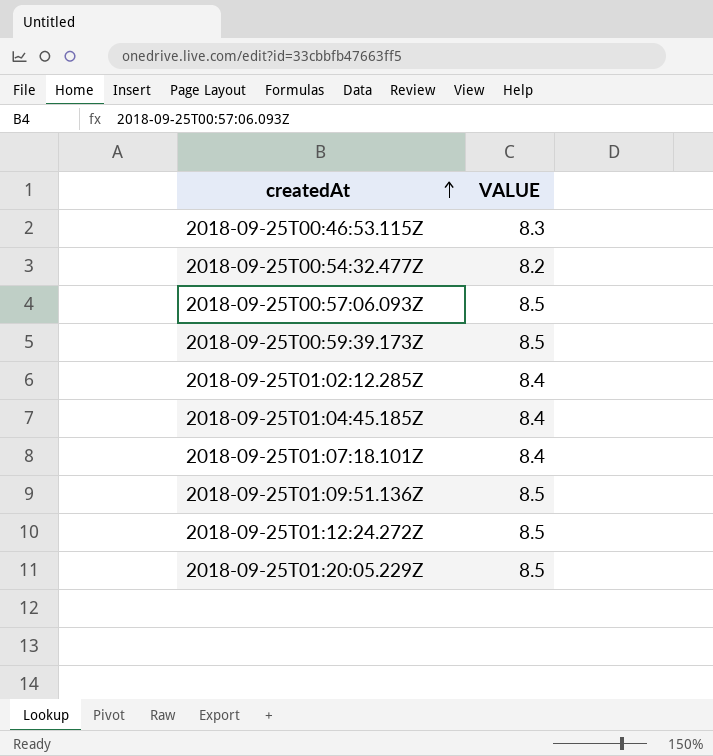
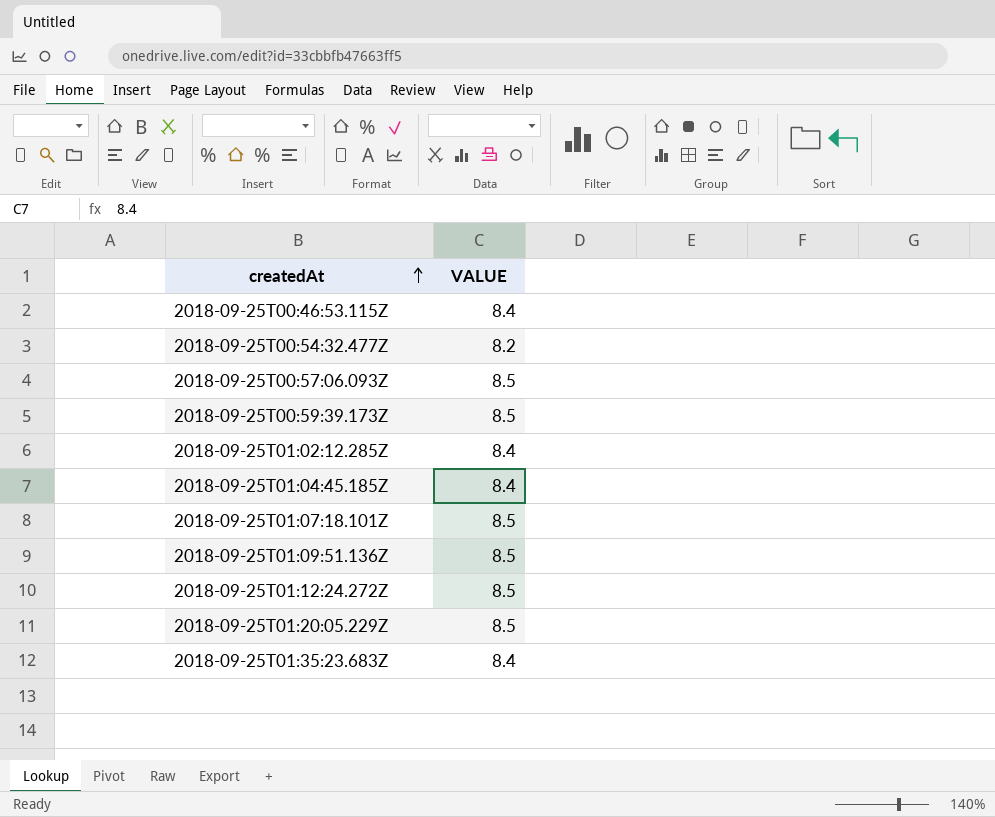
2018-09-25T00:46:53.115Z | VALUE: 8.3 -> 8.4
2018-09-25T01:07:18.101Z | VALUE: 8.4 -> 8.5
row 2018-09-25T01:35:23.683Z: none -> 8.4

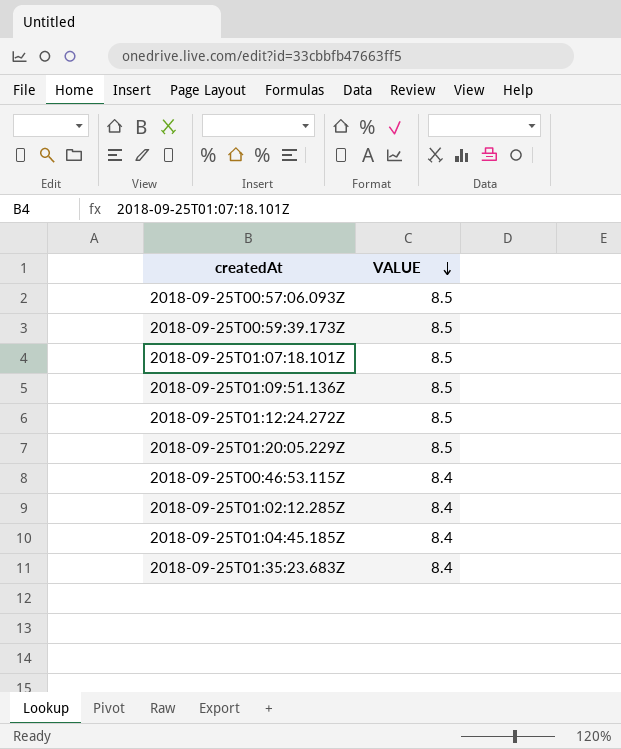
row order: createdAt ascending -> VALUE descending
row 2018-09-25T00:54:32.477Z: 8.2 -> none

